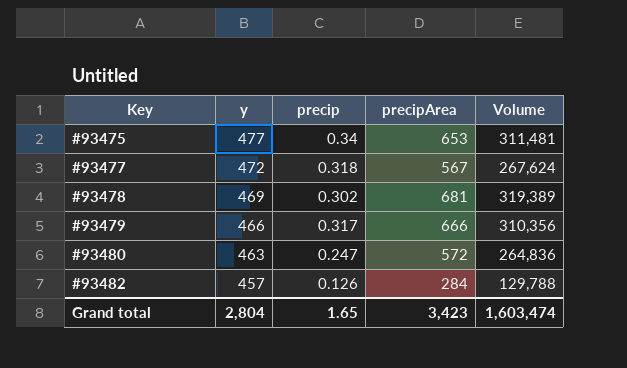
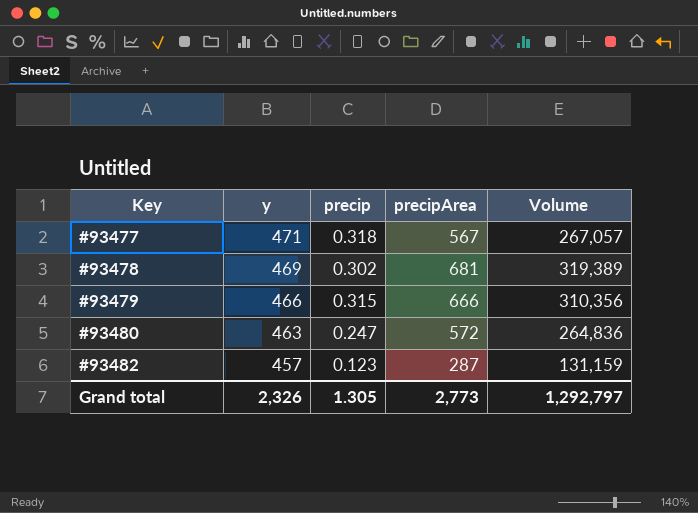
row #93475: 477 | 0.34 | 653 | 311,481 -> none
#93477 | y: 472 -> 471
#93477 | Volume: 267,624 -> 267,057
#93479 | precip: 0.317 -> 0.315
#93482 | precip: 0.126 -> 0.123
#93482 | precipArea: 284 -> 287
#93482 | Volume: 129,788 -> 131,159
Grand total | y: 2,804 -> 2,326
Grand total | precip: 1.65 -> 1.305
Grand total | precipArea: 3,423 -> 2,773
Grand total | Volume: 1,603,474 -> 1,292,797

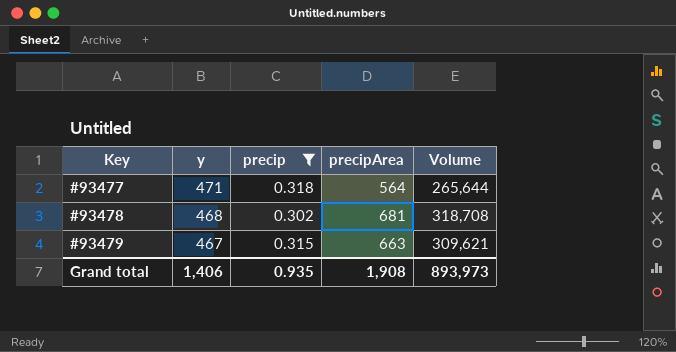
filter: none -> precip >= 0.302
#93477 | precipArea: 567 -> 564
#93477 | Volume: 267,057 -> 265,644
#93478 | y: 469 -> 468
#93478 | Volume: 319,389 -> 318,708
#93479 | y: 466 -> 467
#93479 | precipArea: 666 -> 663
#93479 | Volume: 310,356 -> 309,621
Grand total | y: 2,326 -> 1,406
Grand total | precip: 1.305 -> 0.935
Grand total | precipArea: 2,773 -> 1,908
Grand total | Volume: 1,292,797 -> 893,973

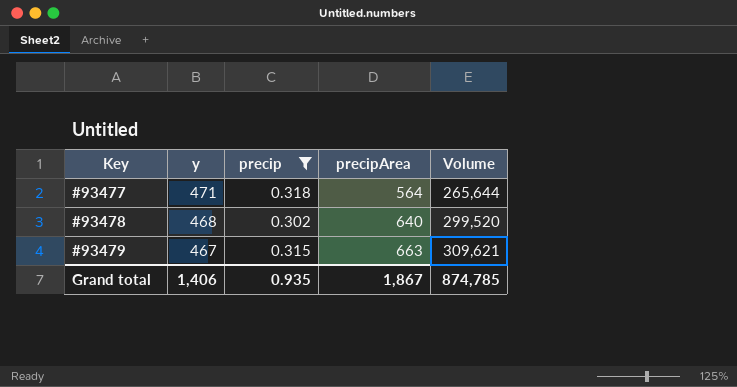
#93478 | precipArea: 681 -> 640
#93478 | Volume: 318,708 -> 299,520
Grand total | precipArea: 1,908 -> 1,867
Grand total | Volume: 893,973 -> 874,785

